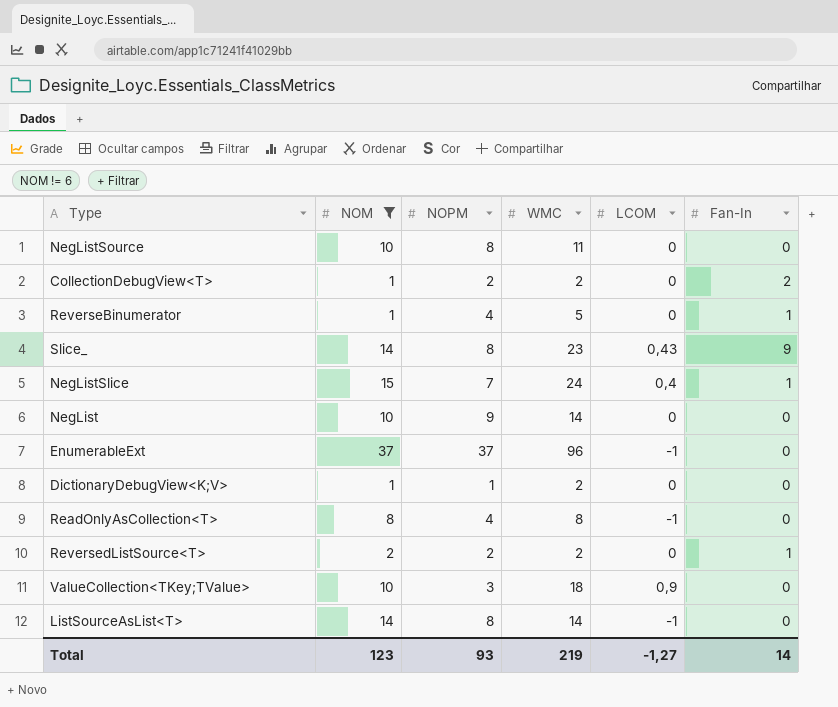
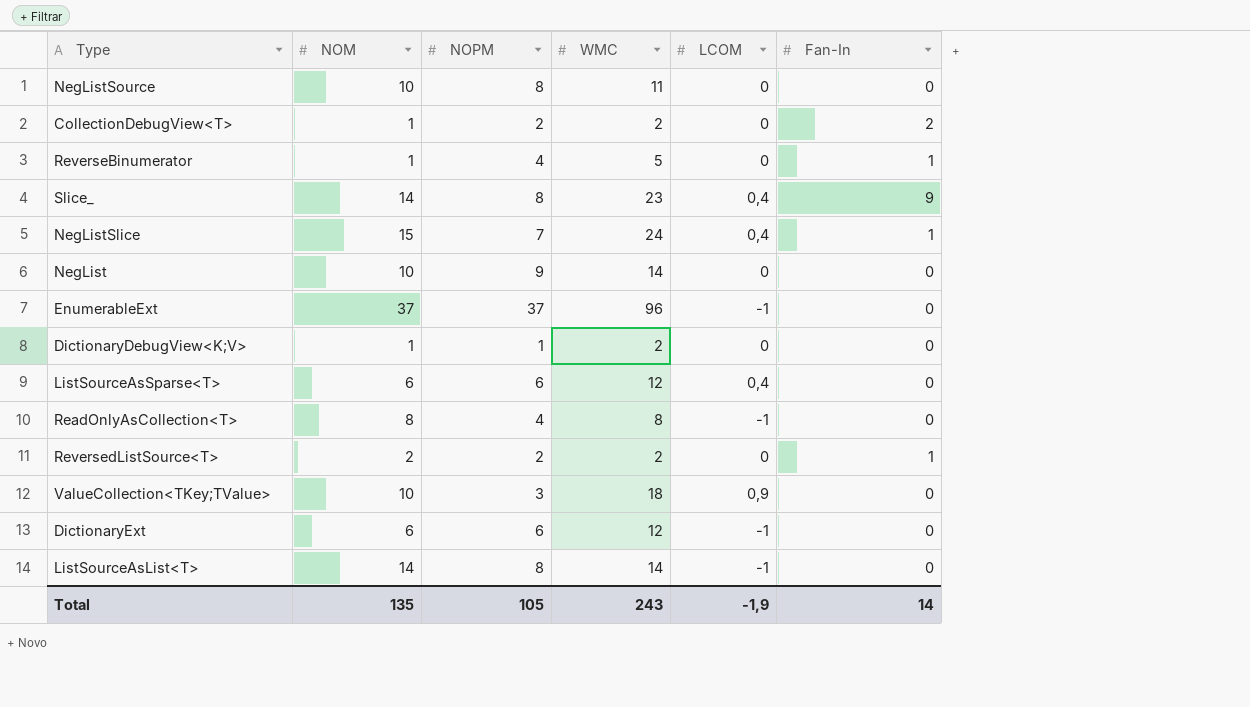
filter: NOM != 6 -> none
Slice_ | LCOM: 0,43 -> 0,4
Total | NOM: 123 -> 135
Total | NOPM: 93 -> 105
Total | WMC: 219 -> 243
Total | LCOM: -1,27 -> -1,9

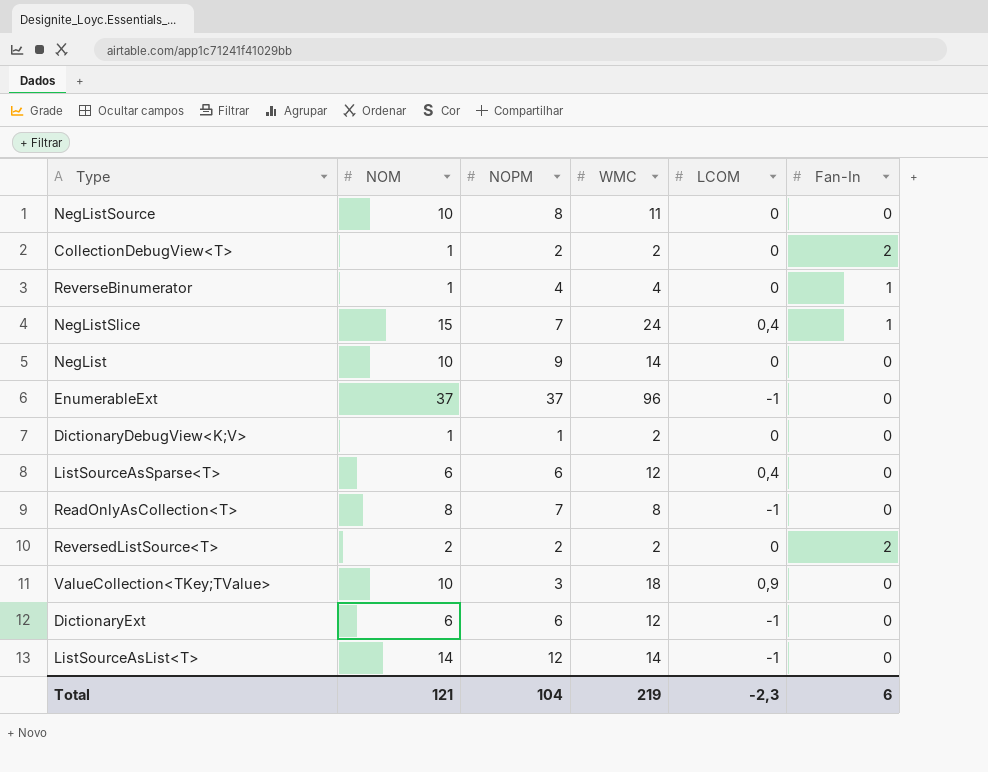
row Slice_: 14 | 8 | 23 | 0,4 | 9 -> none
ReverseBinumerator | WMC: 5 -> 4
ReadOnlyAsCollection<T> | NOPM: 4 -> 7
ReversedListSource<T> | Fan-In: 1 -> 2
ListSourceAsList<T> | NOPM: 8 -> 12
Total | NOM: 135 -> 121
Total | NOPM: 105 -> 104
Total | WMC: 243 -> 219
Total | LCOM: -1,9 -> -2,3
Total | Fan-In: 14 -> 6

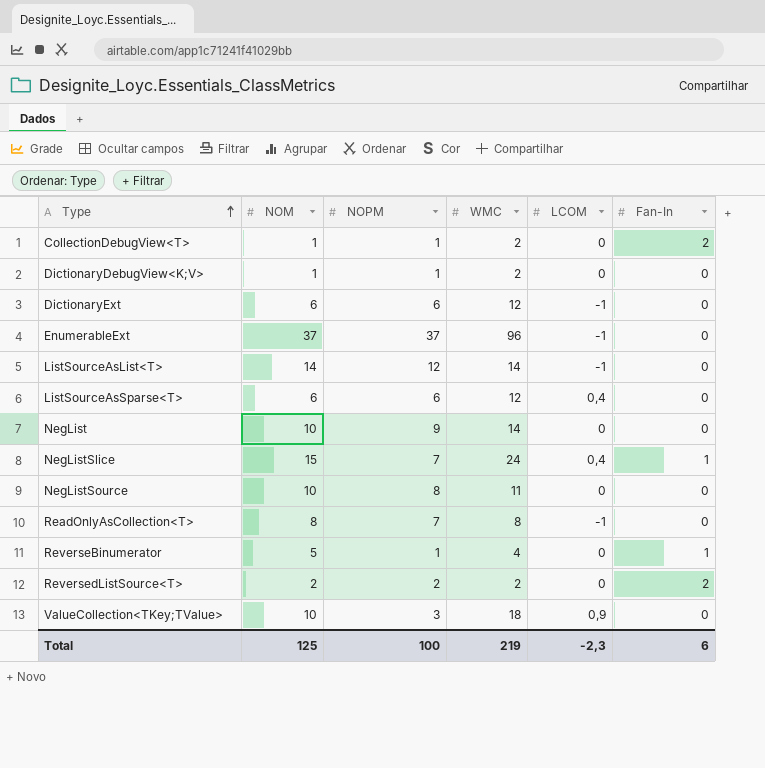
row order: none -> Type ascending
CollectionDebugView<T> | NOPM: 2 -> 1
ReverseBinumerator | NOM: 1 -> 5
ReverseBinumerator | NOPM: 4 -> 1
Total | NOM: 121 -> 125
Total | NOPM: 104 -> 100

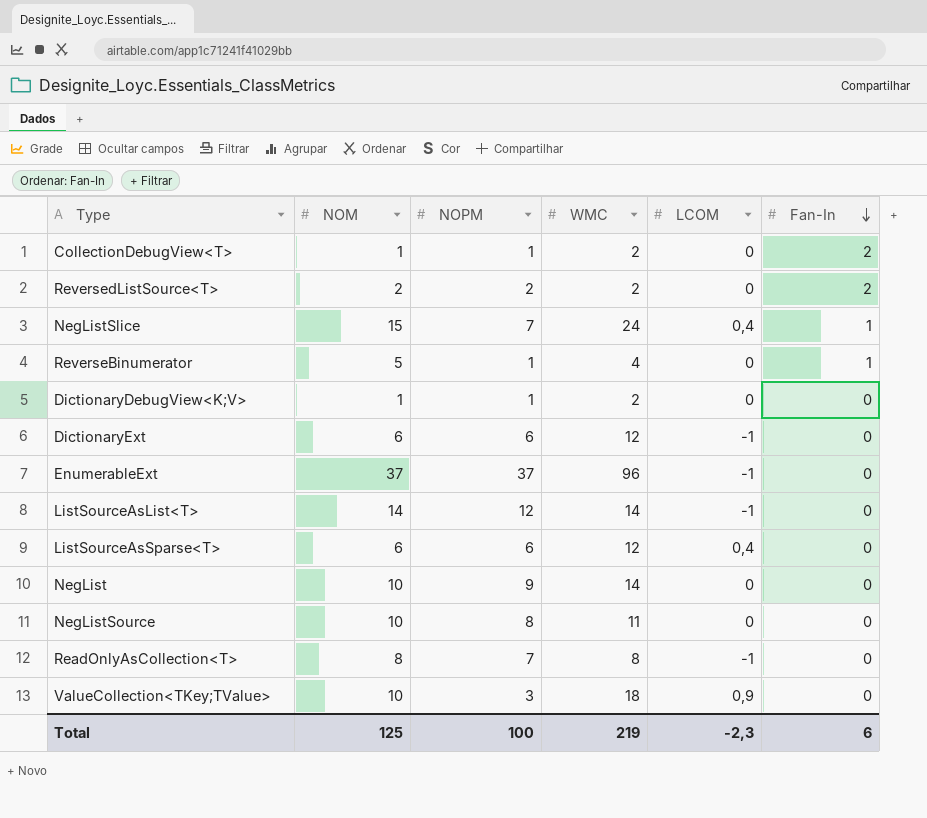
row order: Type ascending -> Fan-In descending

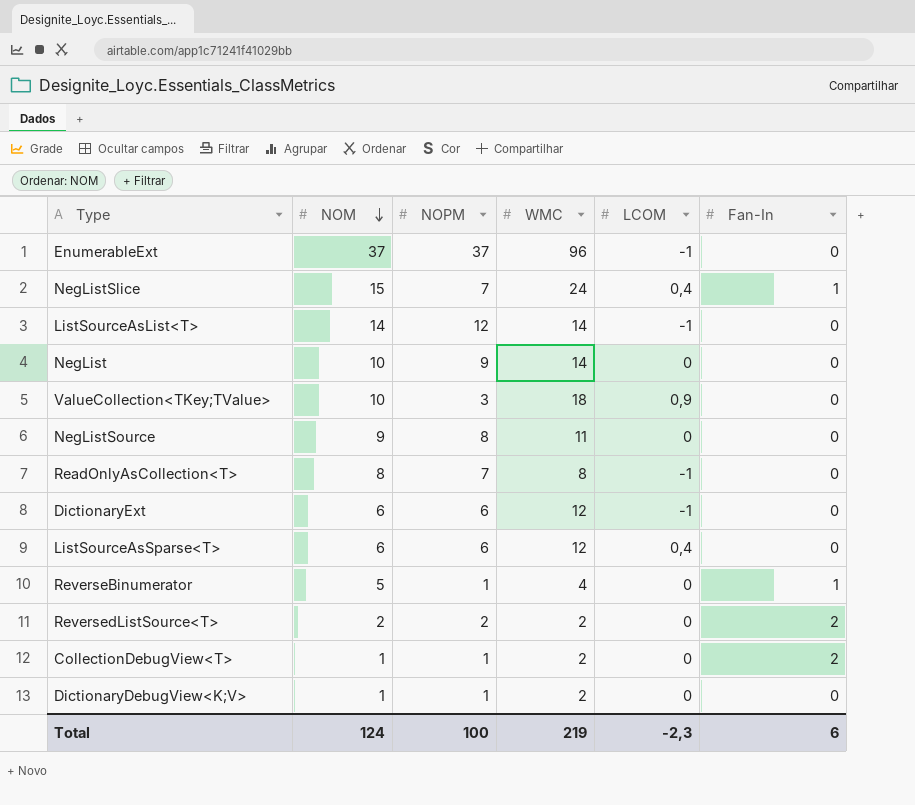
row order: Fan-In descending -> NOM descending
NegListSource | NOM: 10 -> 9
Total | NOM: 125 -> 124

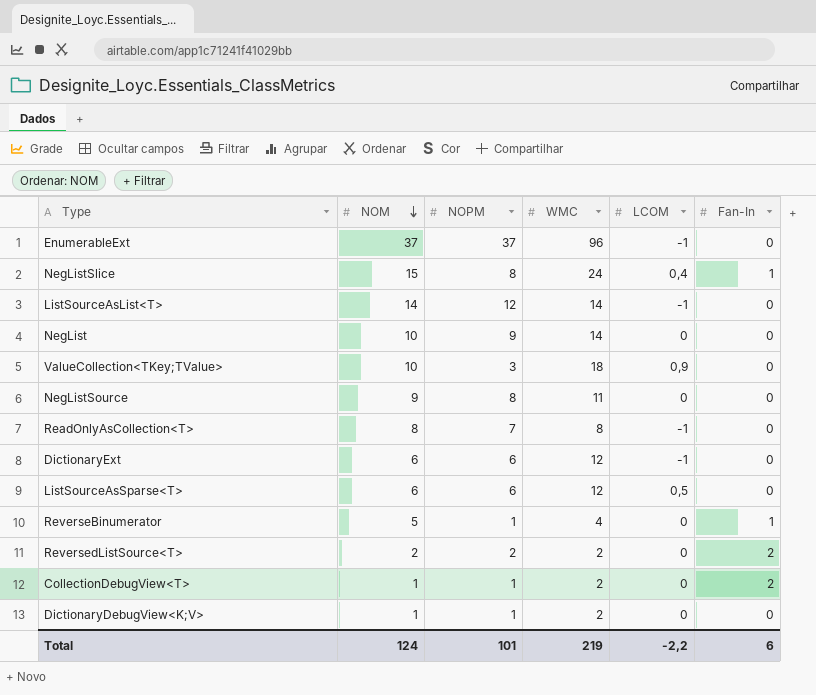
NegListSlice | NOPM: 7 -> 8
ListSourceAsSparse<T> | LCOM: 0,4 -> 0,5
Total | NOPM: 100 -> 101
Total | LCOM: -2,3 -> -2,2

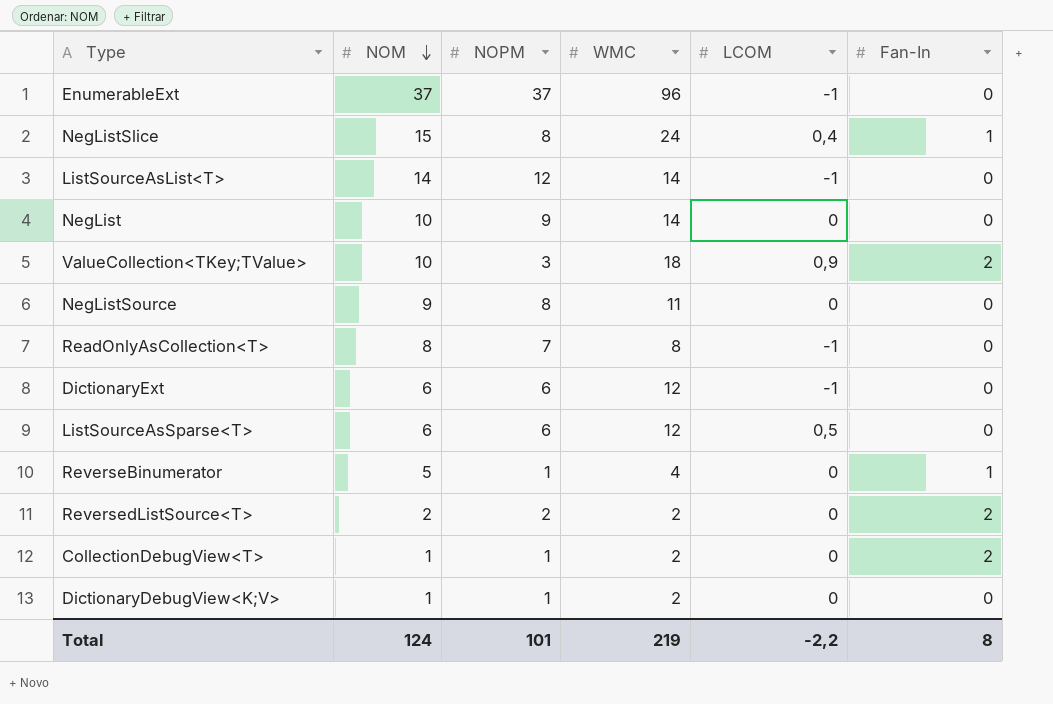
ValueCollection<TKey;TValue> | Fan-In: 0 -> 2
Total | Fan-In: 6 -> 8

